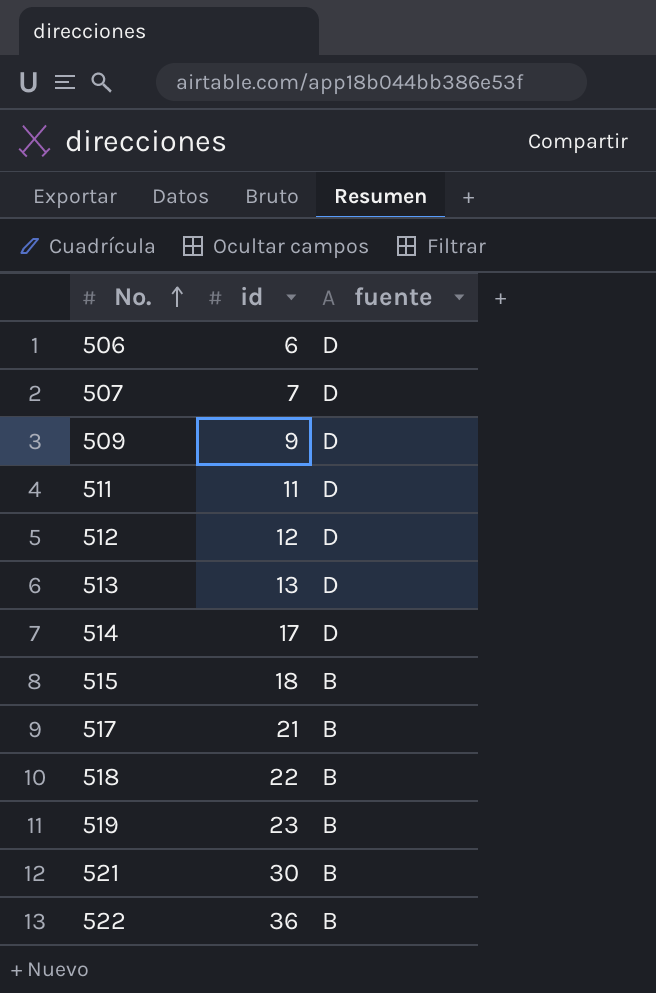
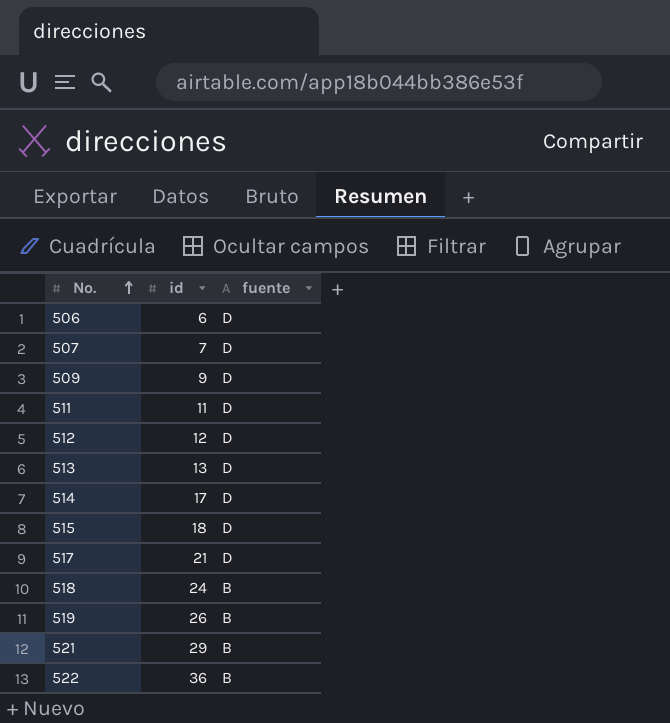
515 | fuente: B -> D
517 | fuente: B -> D
518 | id: 22 -> 24
519 | id: 23 -> 26
521 | id: 30 -> 29

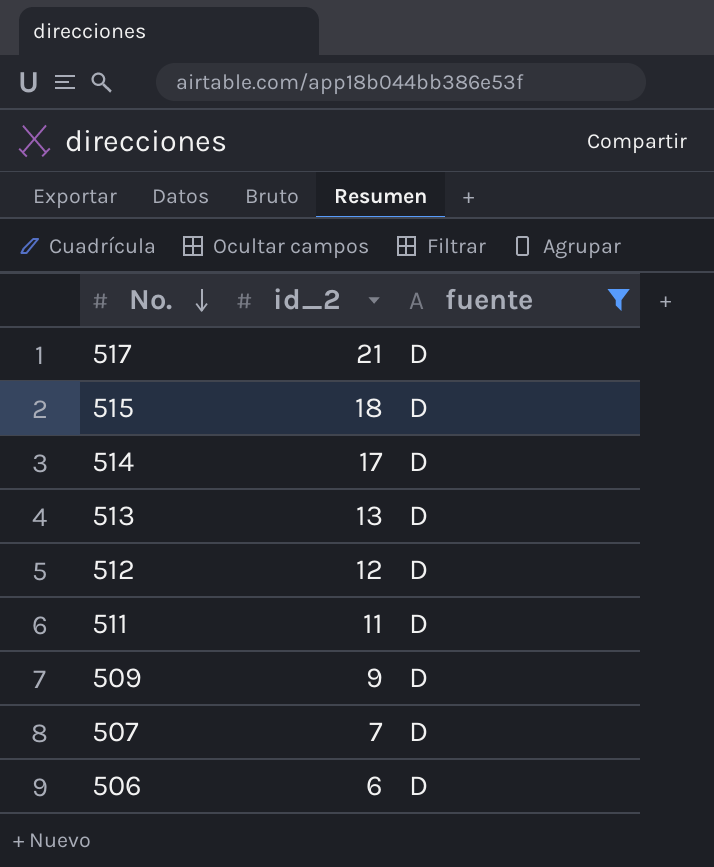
filter: none -> fuente = D
row order: No. ascending -> No. descending
column name: id -> id_2

